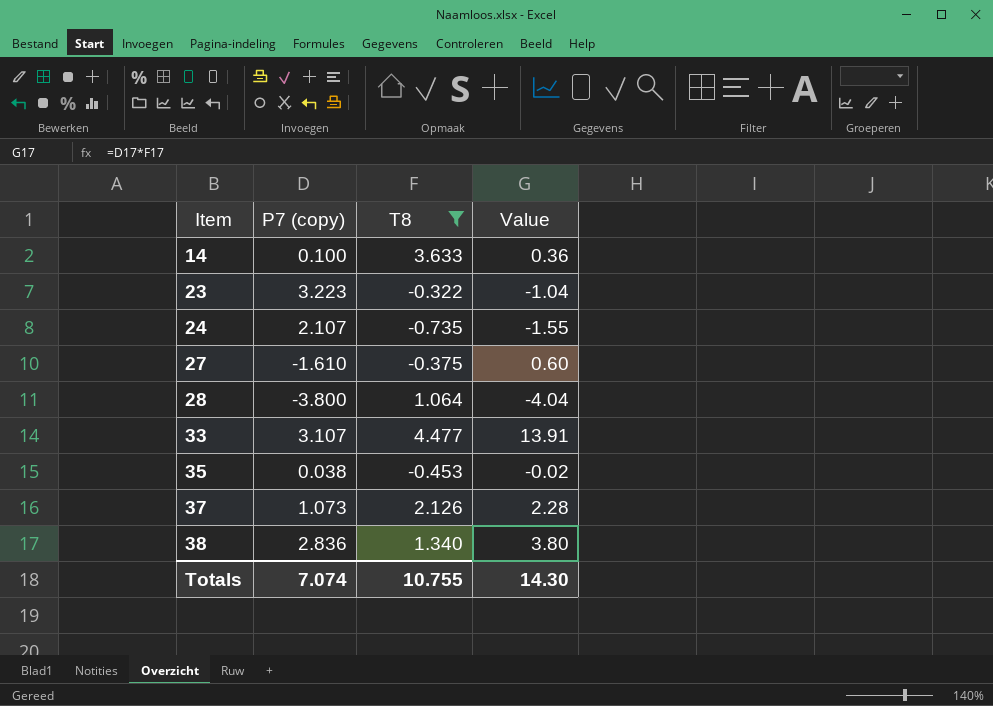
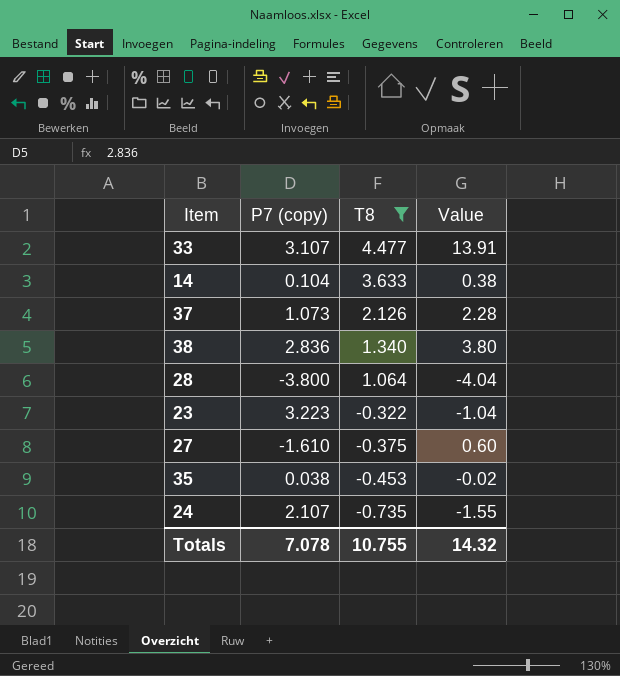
row order: Item ascending -> T8 descending
14 | P7 (copy): 0.100 -> 0.104
14 | Value: 0.36 -> 0.38
Totals | P7 (copy): 7.074 -> 7.078
Totals | Value: 14.30 -> 14.32

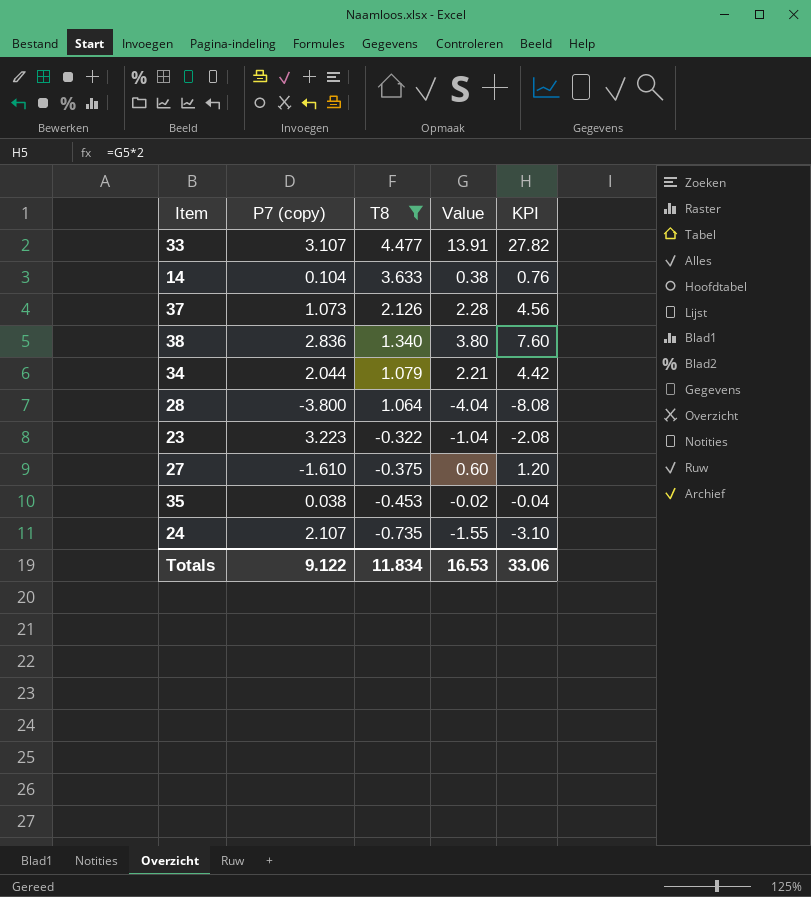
column KPI | formula: none -> [Value] * 2
row 34: none -> 2.044 | 1.079 | 2.21 | 4.42
Totals | P7 (copy): 7.078 -> 9.122
Totals | T8: 10.755 -> 11.834
Totals | Value: 14.32 -> 16.53

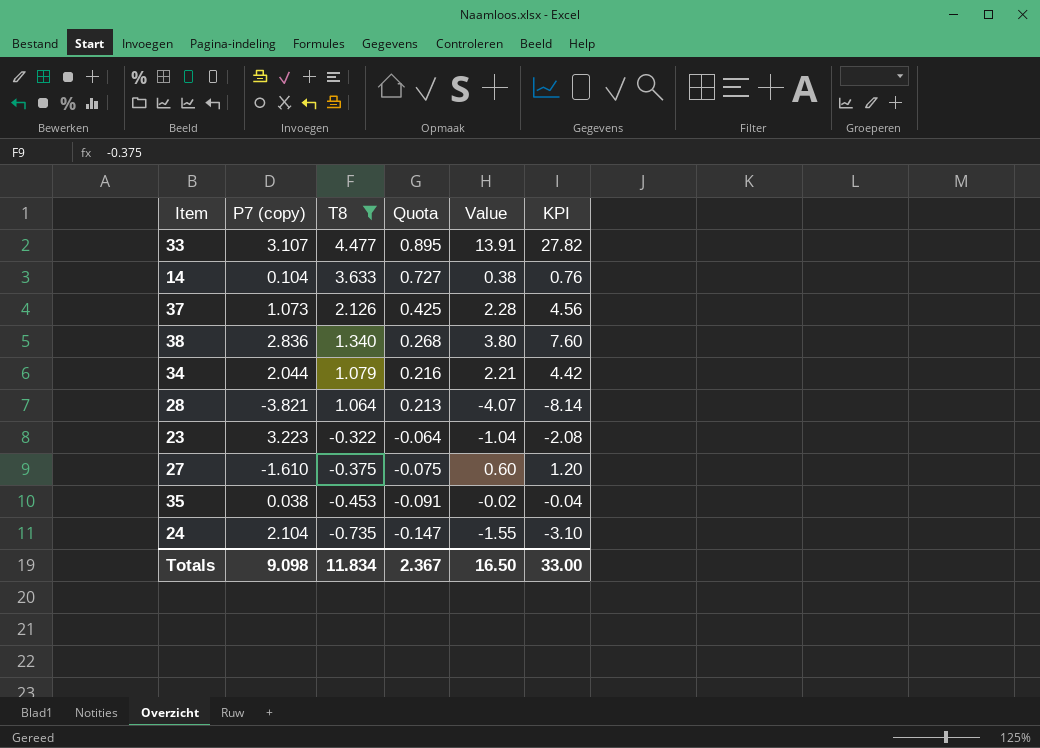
column Quota | formula: none -> [T8] * 0.2
28 | P7 (copy): -3.800 -> -3.821
28 | Value: -4.04 -> -4.07
28 | KPI: -8.08 -> -8.14
24 | P7 (copy): 2.107 -> 2.104
Totals | P7 (copy): 9.122 -> 9.098
Totals | Value: 16.53 -> 16.50
Totals | KPI: 33.06 -> 33.00

